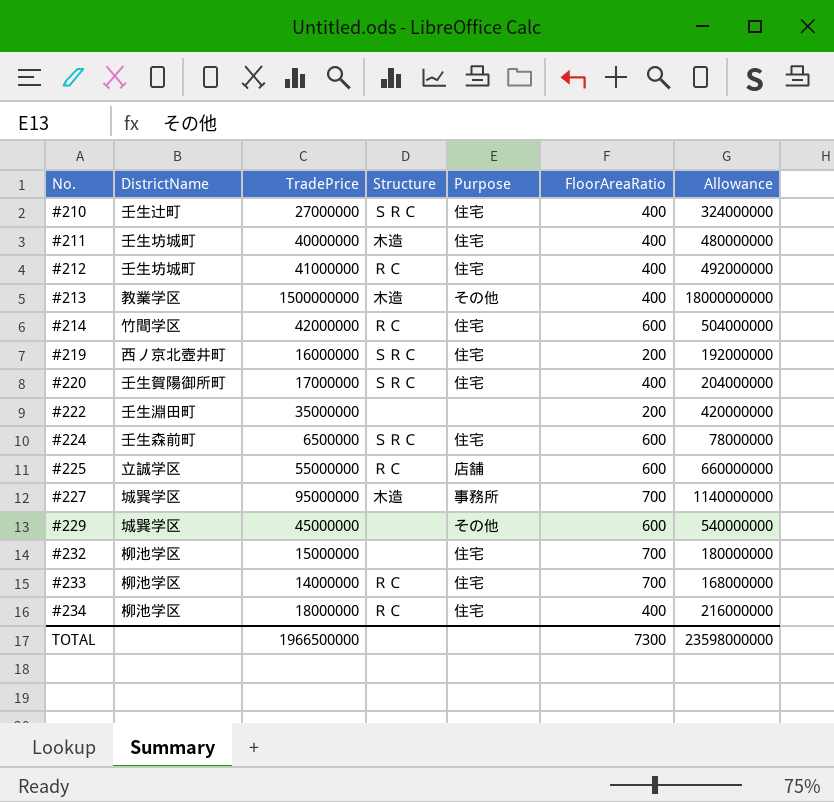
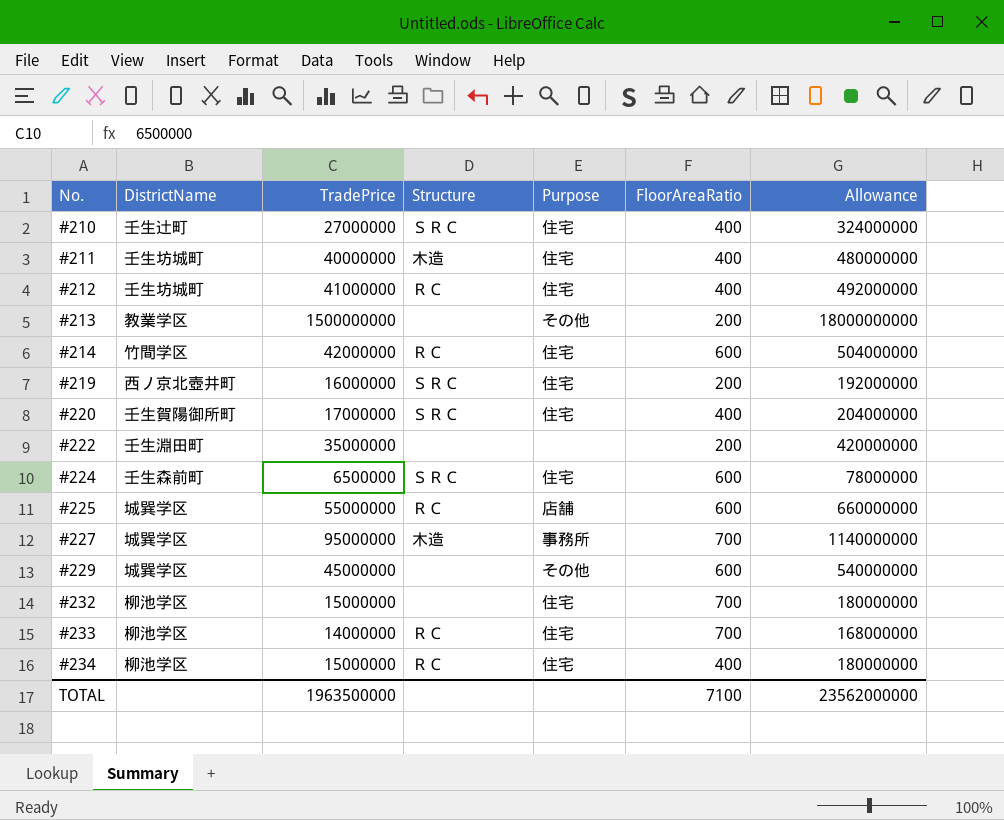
#213 | Structure: 木造 -> none
#213 | FloorAreaRatio: 400 -> 200
#225 | DistrictName: 立誠学区 -> 城巽学区
#234 | TradePrice: 18000000 -> 15000000
#234 | Allowance: 216000000 -> 180000000
TOTAL | TradePrice: 1966500000 -> 1963500000
TOTAL | FloorAreaRatio: 7300 -> 7100
TOTAL | Allowance: 23598000000 -> 23562000000

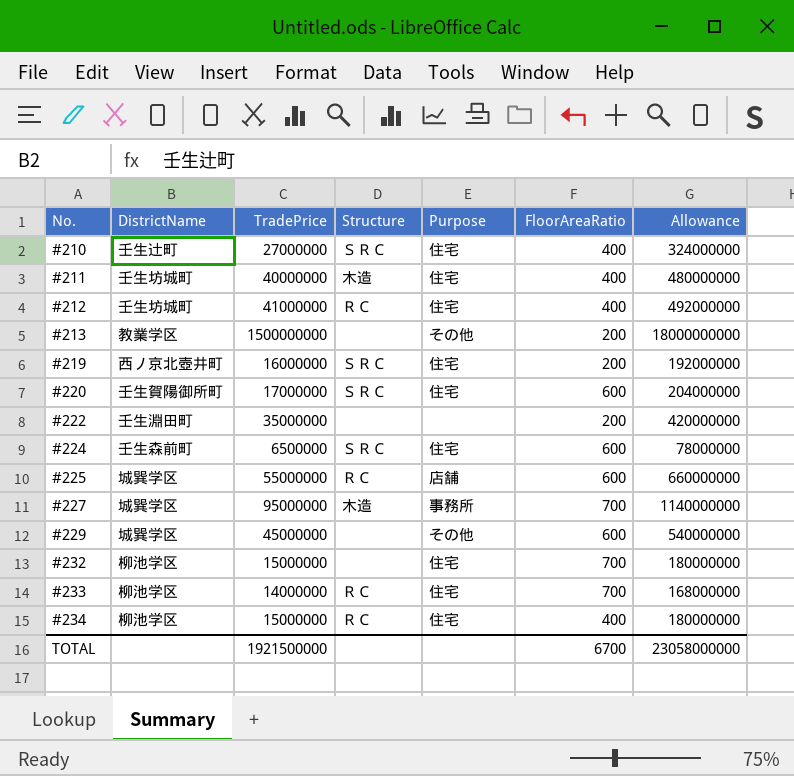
row #214: 竹間学区 | 42000000 | ＲＣ | 住宅 | 600 | 504000000 -> none
#220 | FloorAreaRatio: 400 -> 600
TOTAL | TradePrice: 1963500000 -> 1921500000
TOTAL | FloorAreaRatio: 7100 -> 6700
TOTAL | Allowance: 23562000000 -> 23058000000

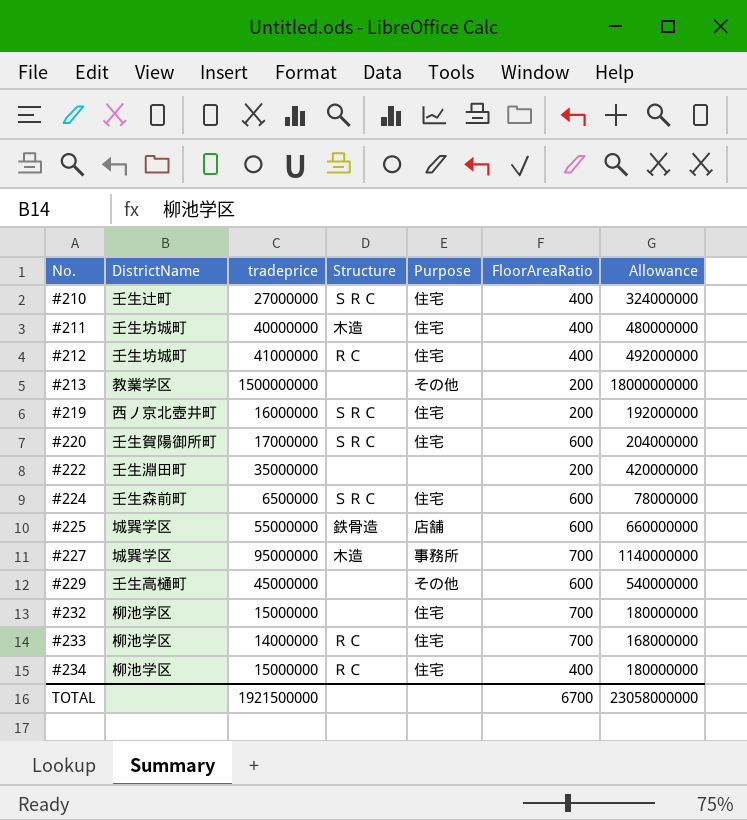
column name: TradePrice -> tradeprice
#225 | Structure: ＲＣ -> 鉄骨造
#229 | DistrictName: 城巽学区 -> 壬生高樋町

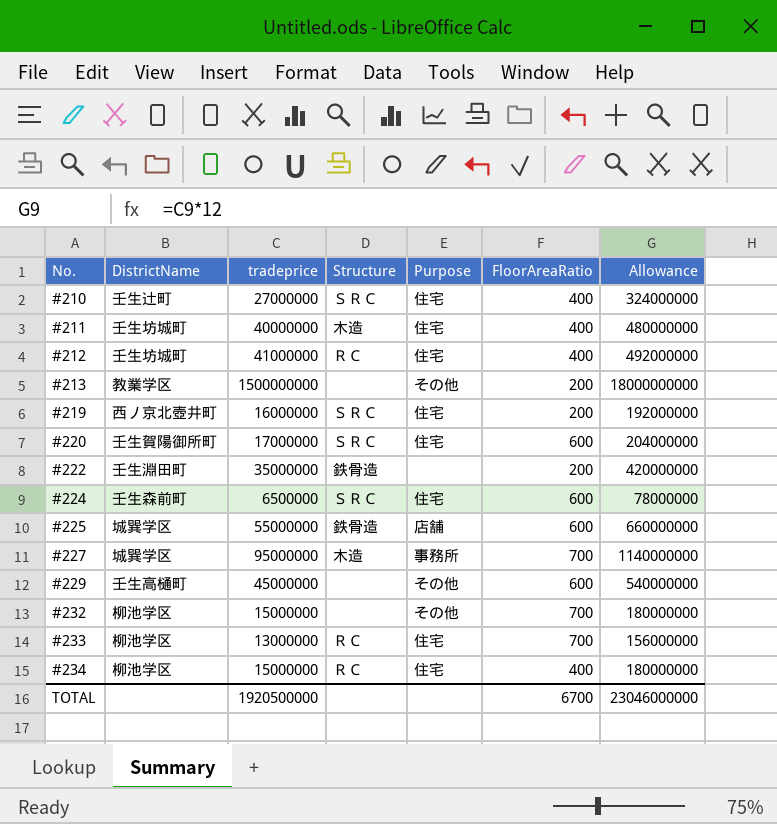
#222 | Structure: none -> 鉄骨造
#232 | Purpose: 住宅 -> その他
#233 | tradeprice: 14000000 -> 13000000
#233 | Allowance: 168000000 -> 156000000
TOTAL | tradeprice: 1921500000 -> 1920500000
TOTAL | Allowance: 23058000000 -> 23046000000

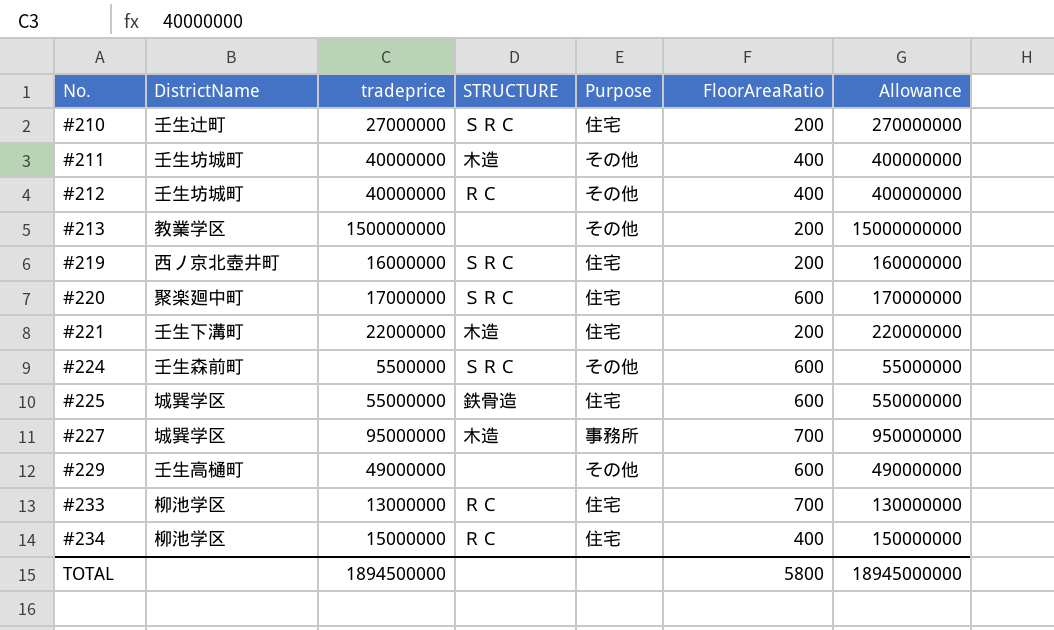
column name: Structure -> STRUCTURE
column Allowance | formula: [tradeprice] * 12 -> [tradeprice] * 10
row #222: 壬生淵田町 | 35000000 | 鉄骨造 | none | 200 | 420000000 -> none
row #232: 柳池学区 | 15000000 | none | その他 | 700 | 180000000 -> none
#210 | FloorAreaRatio: 400 -> 200
#211 | Purpose: 住宅 -> その他
#212 | tradeprice: 41000000 -> 40000000
#212 | Purpose: 住宅 -> その他
#220 | DistrictName: 壬生賀陽御所町 -> 聚楽廻中町
row #221: none -> 壬生下溝町 | 22000000 | 木造 | 住宅 | 200 | 220000000
#224 | tradeprice: 6500000 -> 5500000
#224 | Purpose: 住宅 -> その他
#225 | Purpose: 店舗 -> 住宅
#229 | tradeprice: 45000000 -> 49000000
TOTAL | tradeprice: 1920500000 -> 1894500000
TOTAL | FloorAreaRatio: 6700 -> 5800
TOTAL | Allowance: 23046000000 -> 18945000000

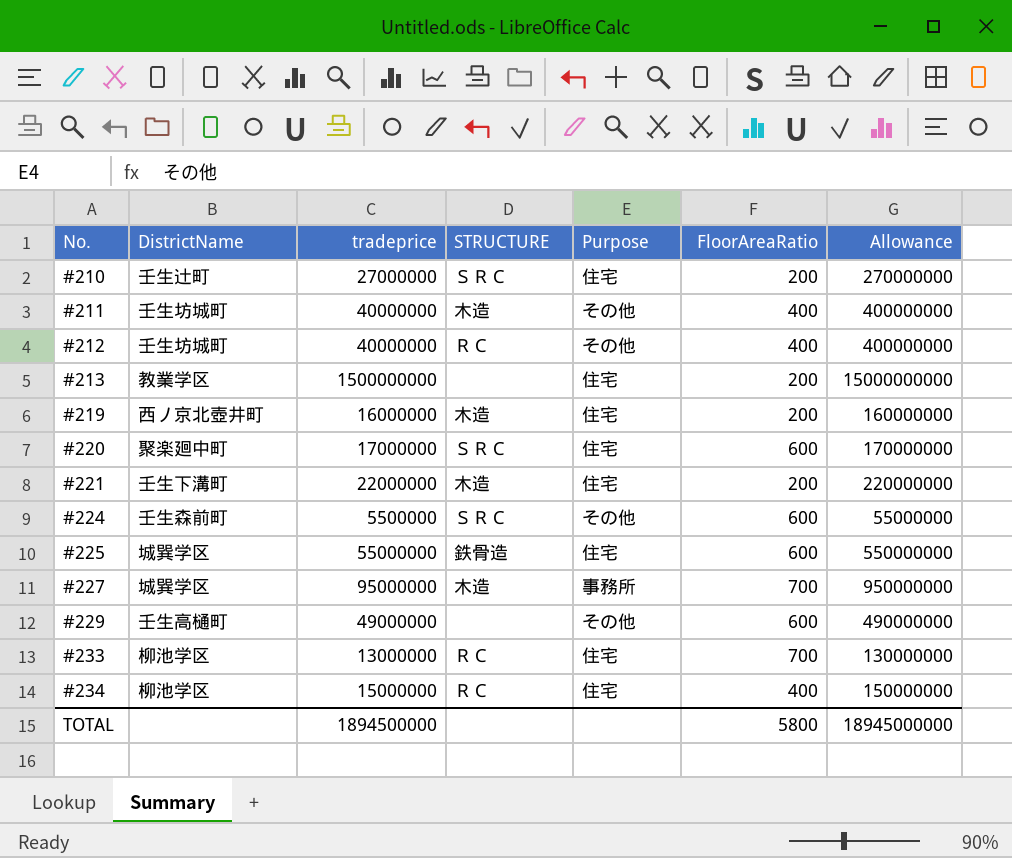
#213 | Purpose: その他 -> 住宅
#219 | STRUCTURE: ＳＲＣ -> 木造

